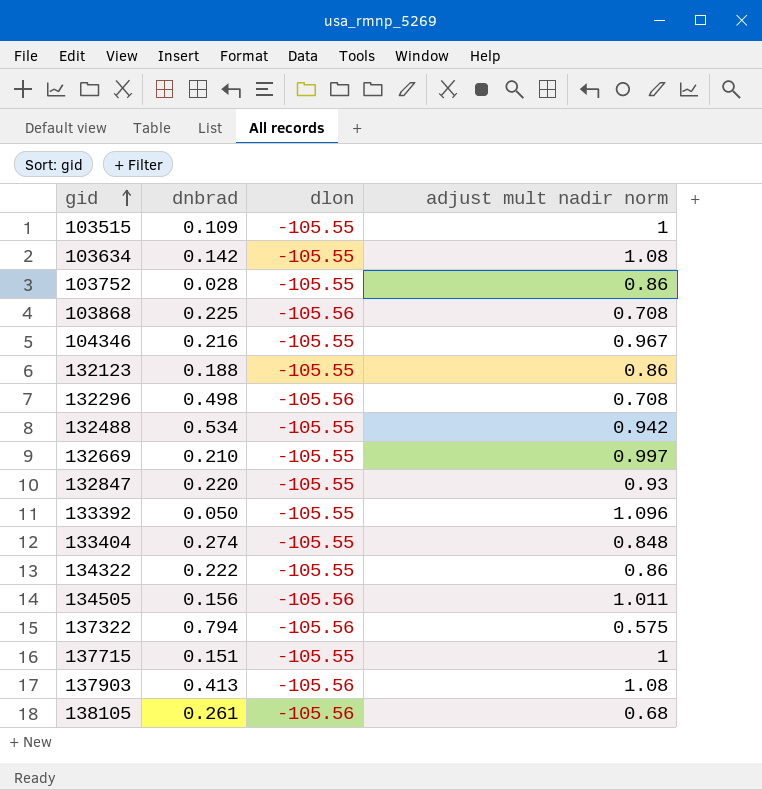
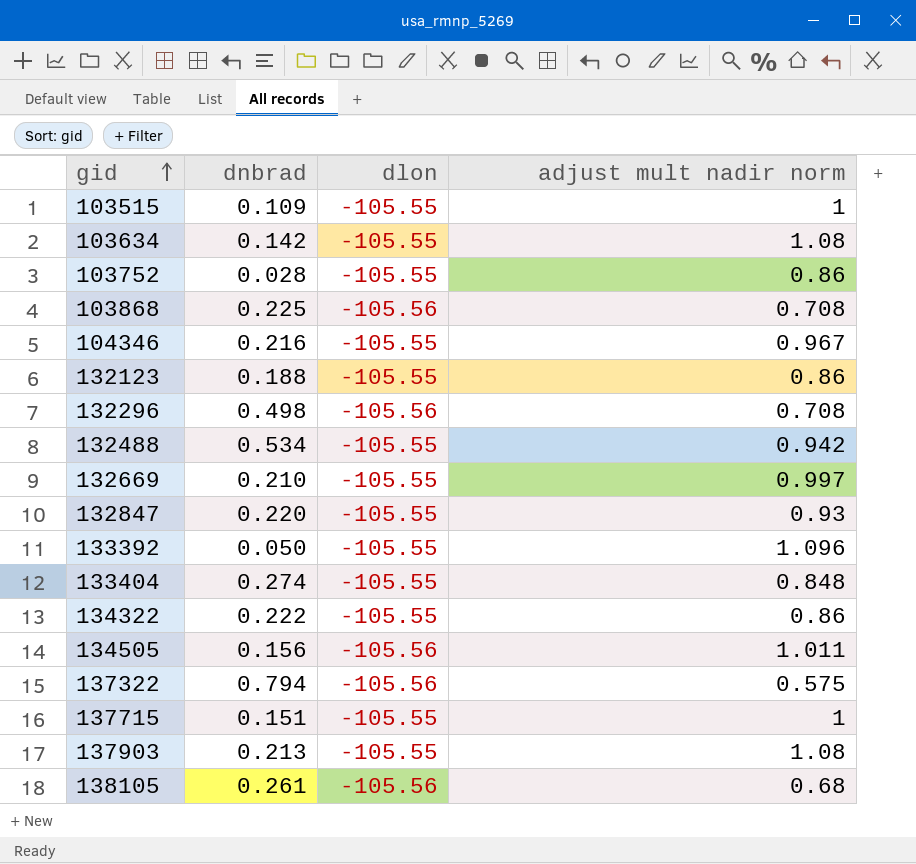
137903 | dnbrad: 0.413 -> 0.213
137903 | dlon: -105.56 -> -105.55

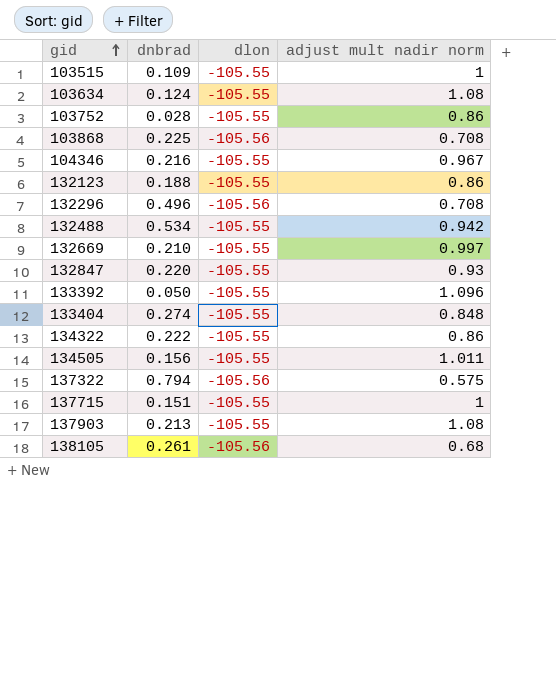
103634 | dnbrad: 0.142 -> 0.124
132296 | dnbrad: 0.498 -> 0.496
134505 | dlon: -105.56 -> -105.55

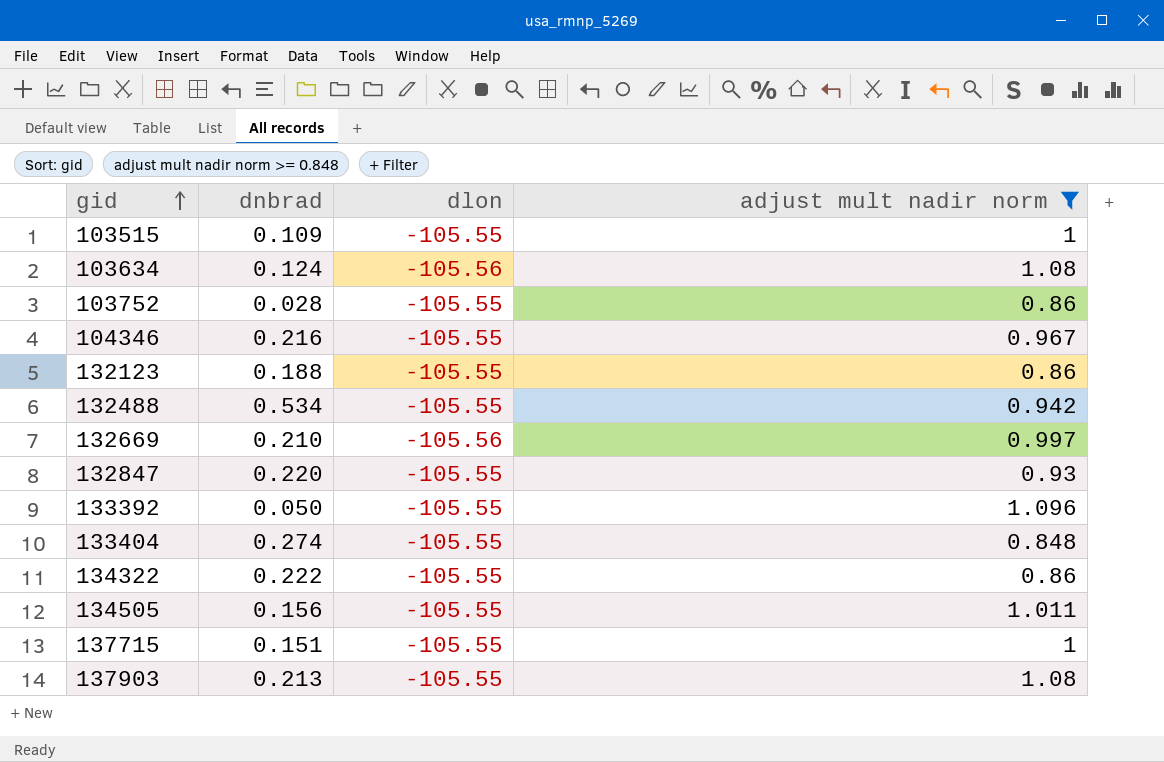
filter: none -> adjust mult nadir norm >= 0.848
103634 | dlon: -105.55 -> -105.56
132669 | dlon: -105.55 -> -105.56

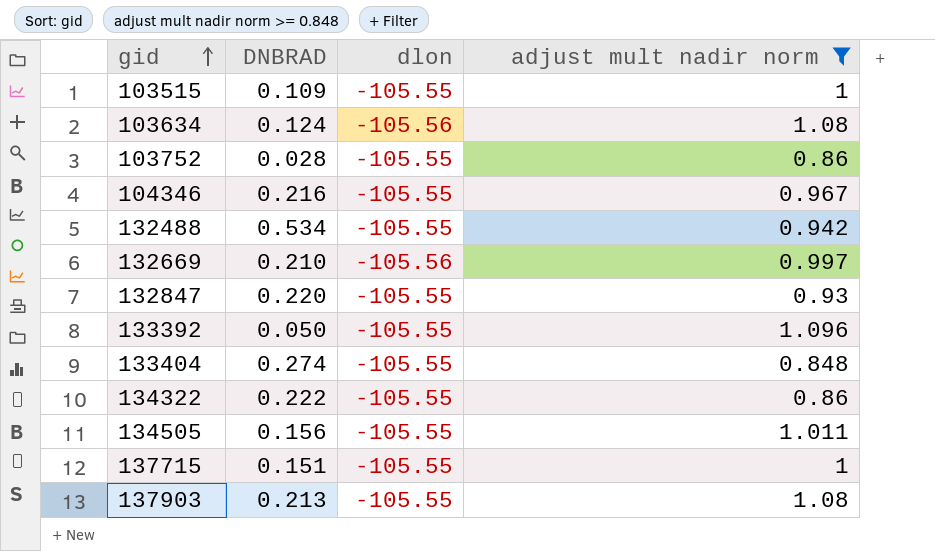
column name: dnbrad -> DNBRAD
row 132123: 0.188 | -105.55 | 0.86 -> none

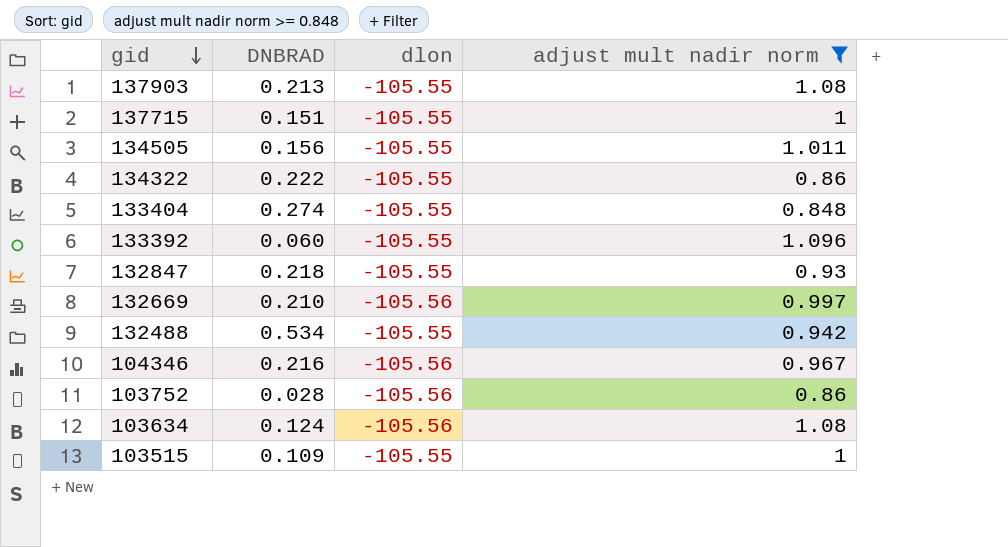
row order: gid ascending -> gid descending
133392 | DNBRAD: 0.050 -> 0.060
132847 | DNBRAD: 0.220 -> 0.218
104346 | dlon: -105.55 -> -105.56
103752 | dlon: -105.55 -> -105.56

